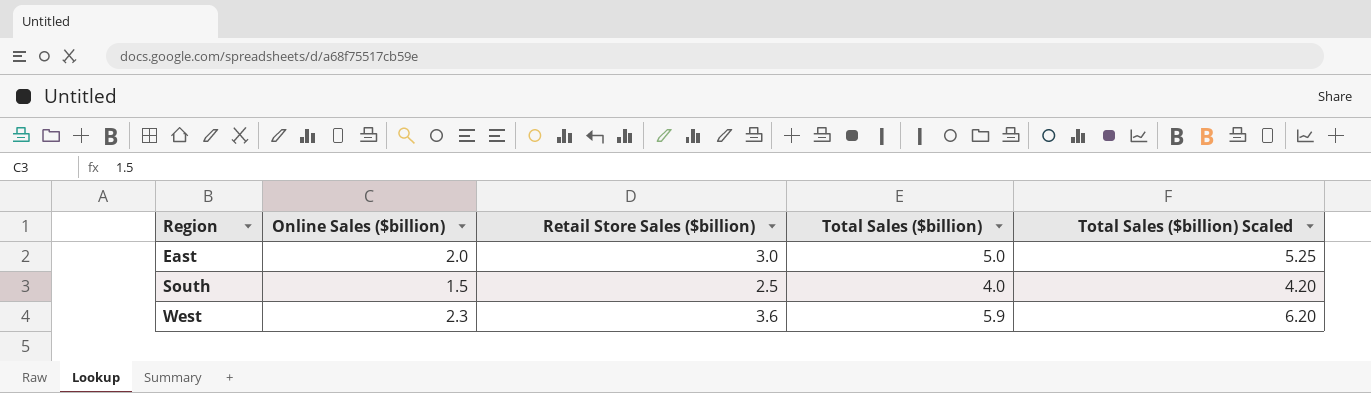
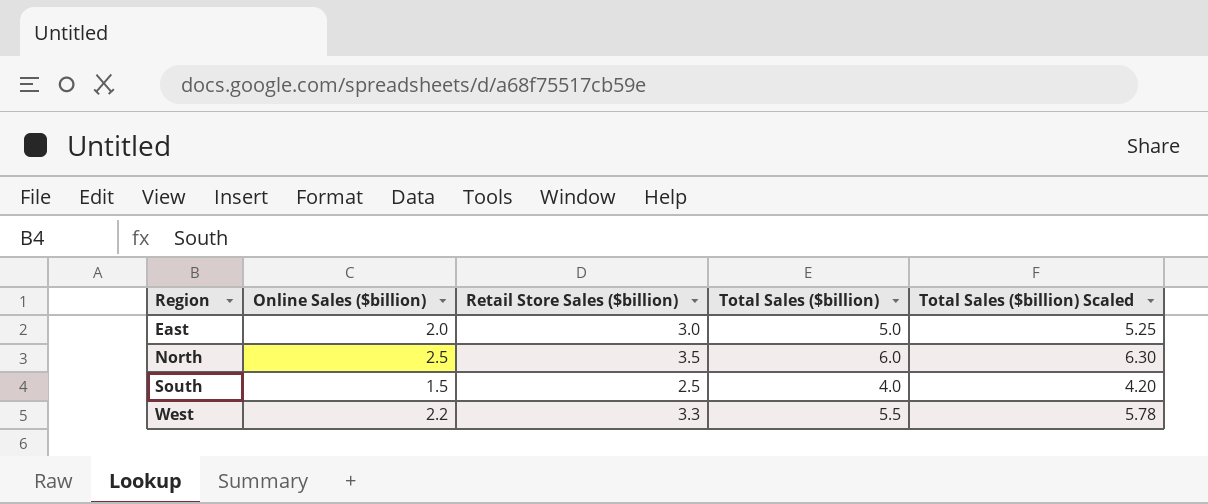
row North: none -> 2.5 | 3.5 | 6.0 | 6.30
West | Online Sales ($billion): 2.3 -> 2.2
West | Retail Store Sales ($billion): 3.6 -> 3.3
West | Total Sales ($billion): 5.9 -> 5.5
West | Total Sales ($billion) Scaled: 6.20 -> 5.78

